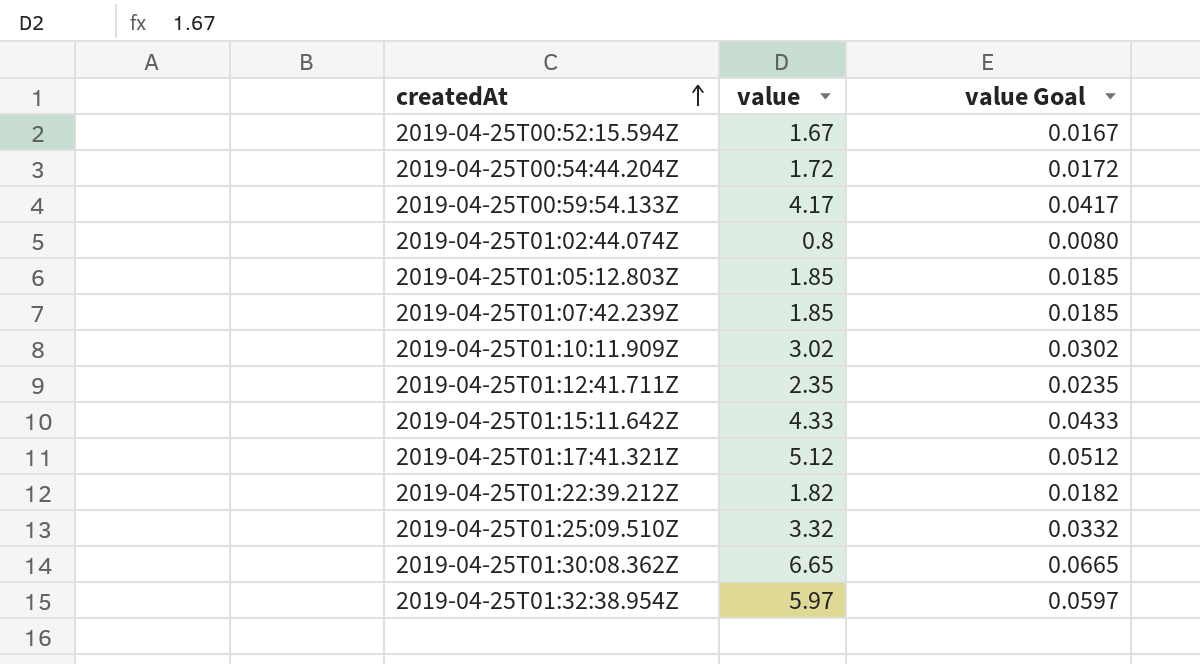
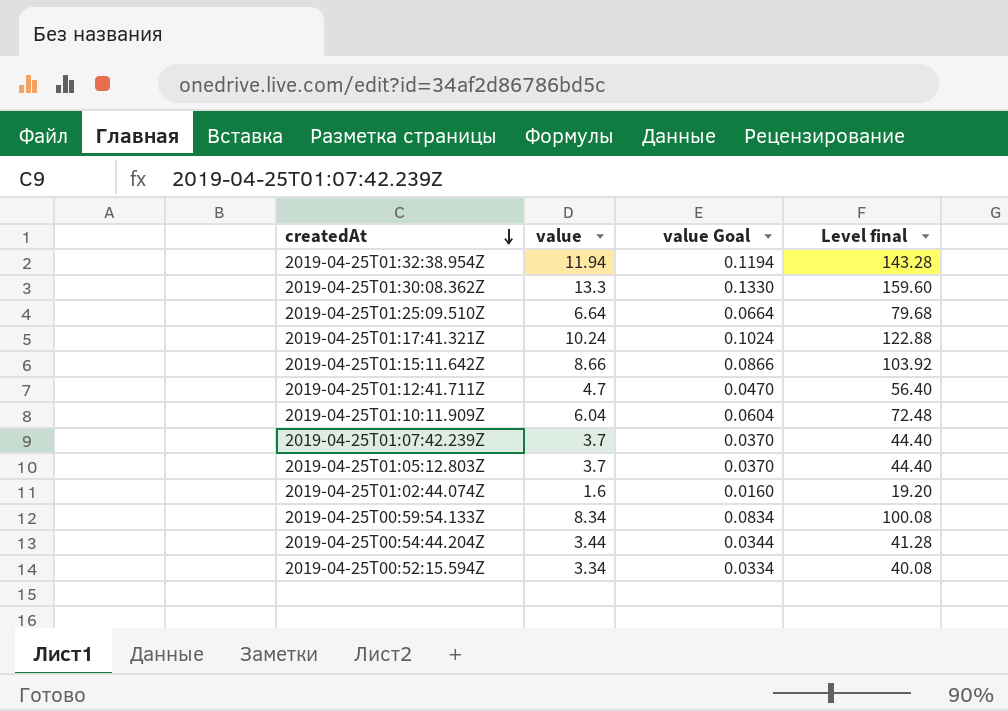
row order: createdAt ascending -> createdAt descending
column Level final | formula: none -> [value] * 12
row 2019-04-25T01:22:39.212Z: 1.82 | 0.0182 -> none
2019-04-25T01:32:38.954Z | value: 5.97 -> 11.94
2019-04-25T01:32:38.954Z | value Goal: 0.0597 -> 0.1194
2019-04-25T01:30:08.362Z | value: 6.65 -> 13.3
2019-04-25T01:30:08.362Z | value Goal: 0.0665 -> 0.1330
2019-04-25T01:25:09.510Z | value: 3.32 -> 6.64
2019-04-25T01:25:09.510Z | value Goal: 0.0332 -> 0.0664
2019-04-25T01:17:41.321Z | value: 5.12 -> 10.24
2019-04-25T01:17:41.321Z | value Goal: 0.0512 -> 0.1024
2019-04-25T01:15:11.642Z | value: 4.33 -> 8.66
2019-04-25T01:15:11.642Z | value Goal: 0.0433 -> 0.0866
2019-04-25T01:12:41.711Z | value: 2.35 -> 4.7
2019-04-25T01:12:41.711Z | value Goal: 0.0235 -> 0.0470
2019-04-25T01:10:11.909Z | value: 3.02 -> 6.04
2019-04-25T01:10:11.909Z | value Goal: 0.0302 -> 0.0604
2019-04-25T01:07:42.239Z | value: 1.85 -> 3.7
2019-04-25T01:07:42.239Z | value Goal: 0.0185 -> 0.0370
2019-04-25T01:05:12.803Z | value: 1.85 -> 3.7
2019-04-25T01:05:12.803Z | value Goal: 0.0185 -> 0.0370
2019-04-25T01:02:44.074Z | value: 0.8 -> 1.6
2019-04-25T01:02:44.074Z | value Goal: 0.0080 -> 0.0160
2019-04-25T00:59:54.133Z | value: 4.17 -> 8.34
2019-04-25T00:59:54.133Z | value Goal: 0.0417 -> 0.0834
2019-04-25T00:54:44.204Z | value: 1.72 -> 3.44
2019-04-25T00:54:44.204Z | value Goal: 0.0172 -> 0.0344
2019-04-25T00:52:15.594Z | value: 1.67 -> 3.34
2019-04-25T00:52:15.594Z | value Goal: 0.0167 -> 0.0334

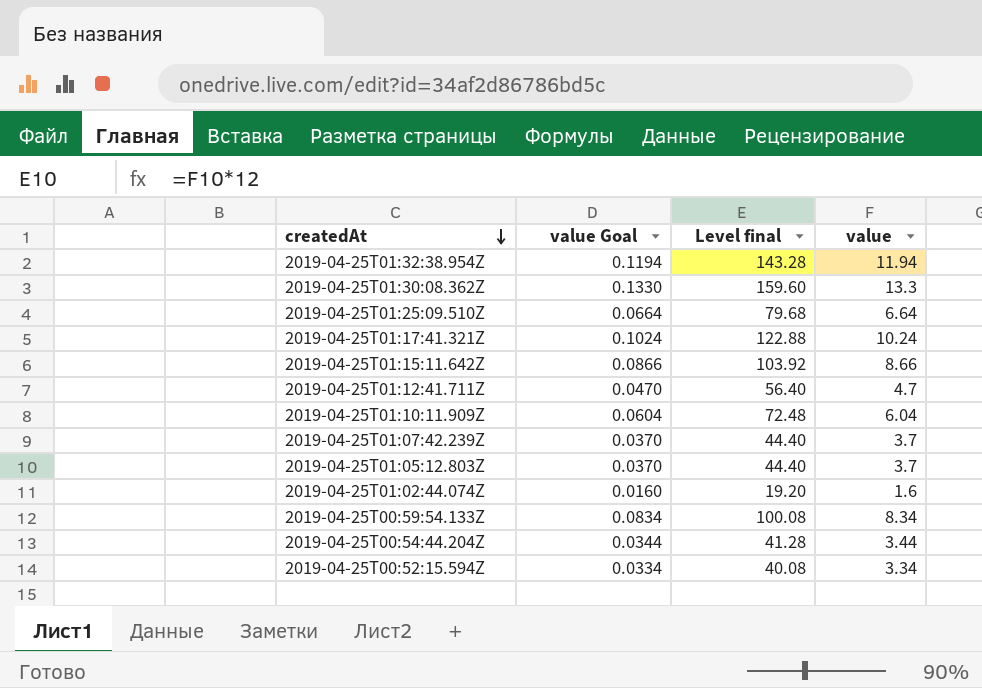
column value | position: 2 -> 4

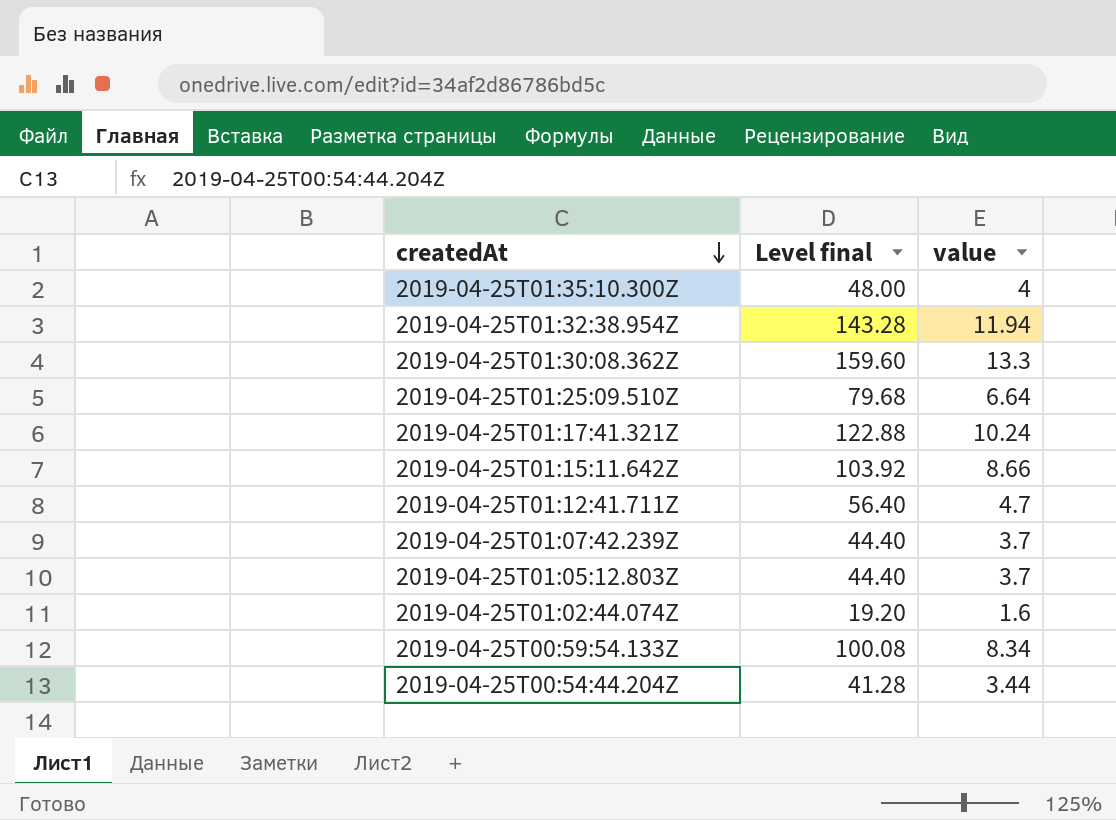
column value Goal | formula: [value] * 0.01 -> none
row 2019-04-25T01:10:11.909Z: 0.0604 | 72.48 | 6.04 -> none
row 2019-04-25T00:52:15.594Z: 0.0334 | 40.08 | 3.34 -> none
row 2019-04-25T01:35:10.300Z: none -> 48.00 | 4

